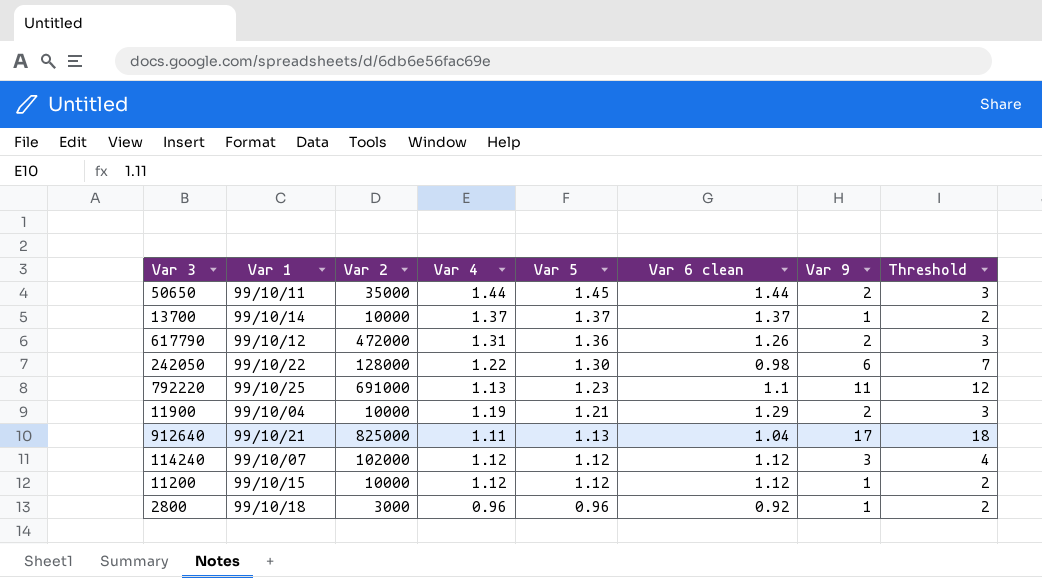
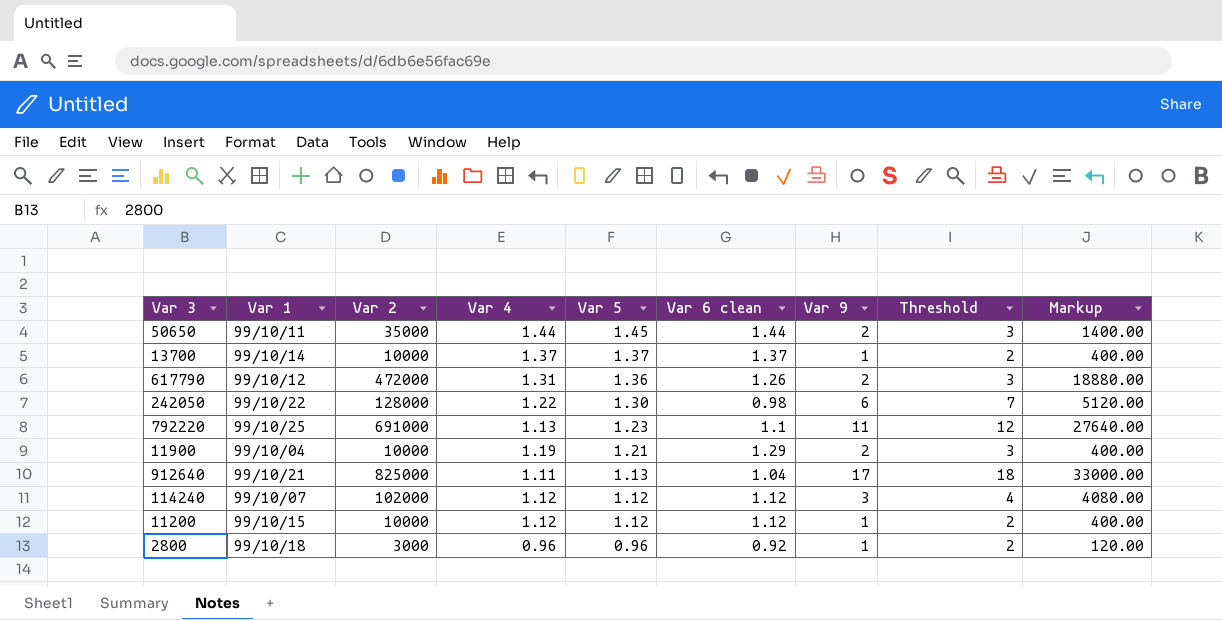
column Markup | formula: none -> [Var 2] * 0.04

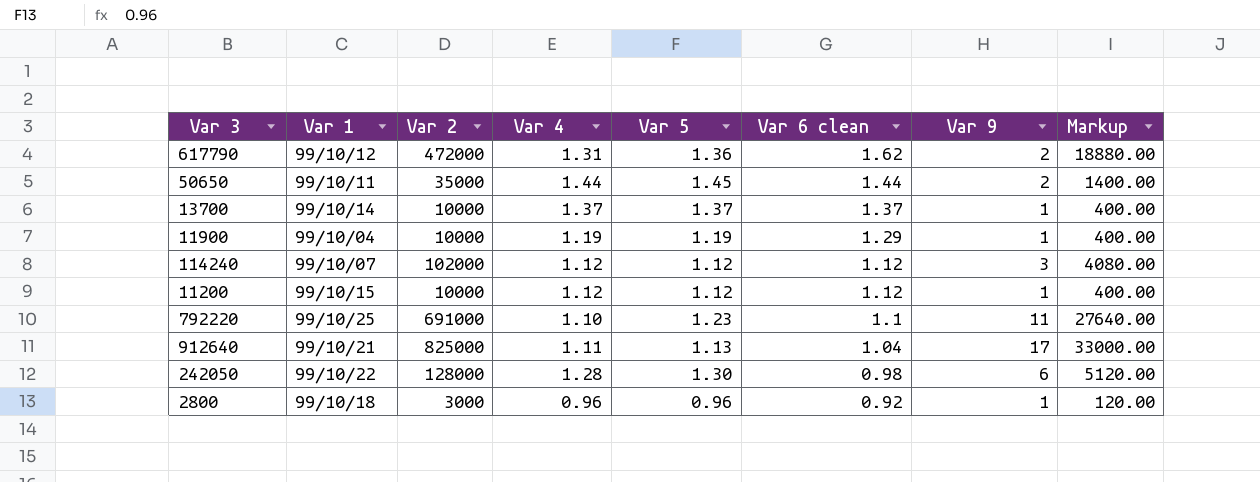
row order: Var 5 descending -> Var 6 clean descending
column Threshold | formula: [Var 9] + 1 -> none
617790 | Var 6 clean: 1.26 -> 1.62
11900 | Var 5: 1.21 -> 1.19
11900 | Var 9: 2 -> 1
792220 | Var 4: 1.13 -> 1.10
242050 | Var 4: 1.22 -> 1.28

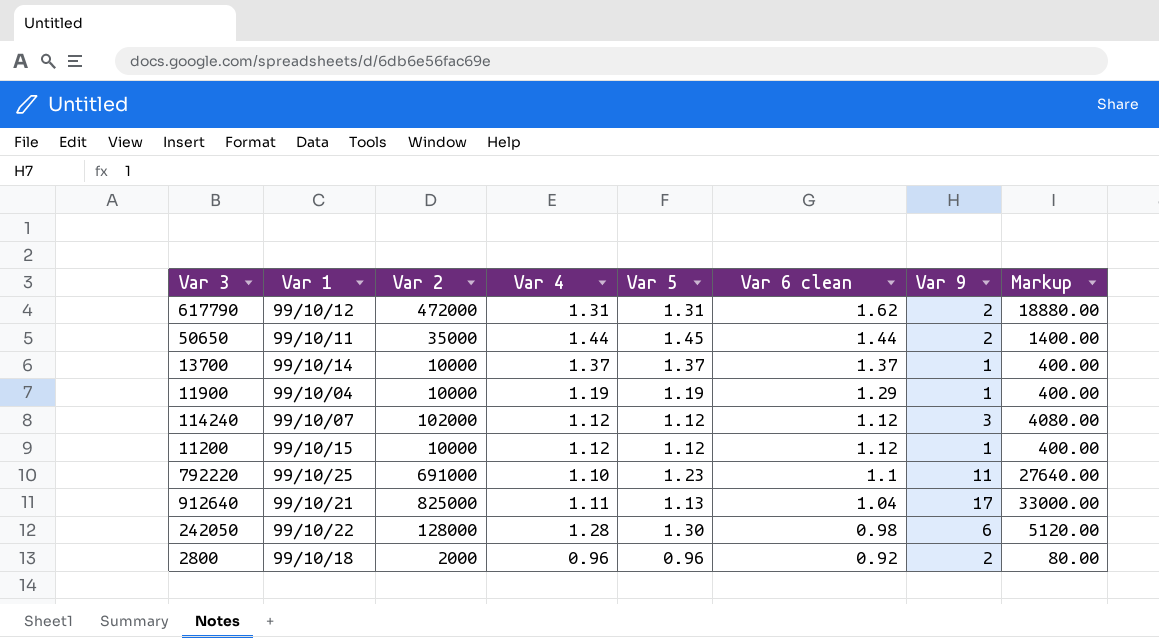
617790 | Var 5: 1.36 -> 1.31
2800 | Var 2: 3000 -> 2000
2800 | Var 9: 1 -> 2
2800 | Markup: 120.00 -> 80.00

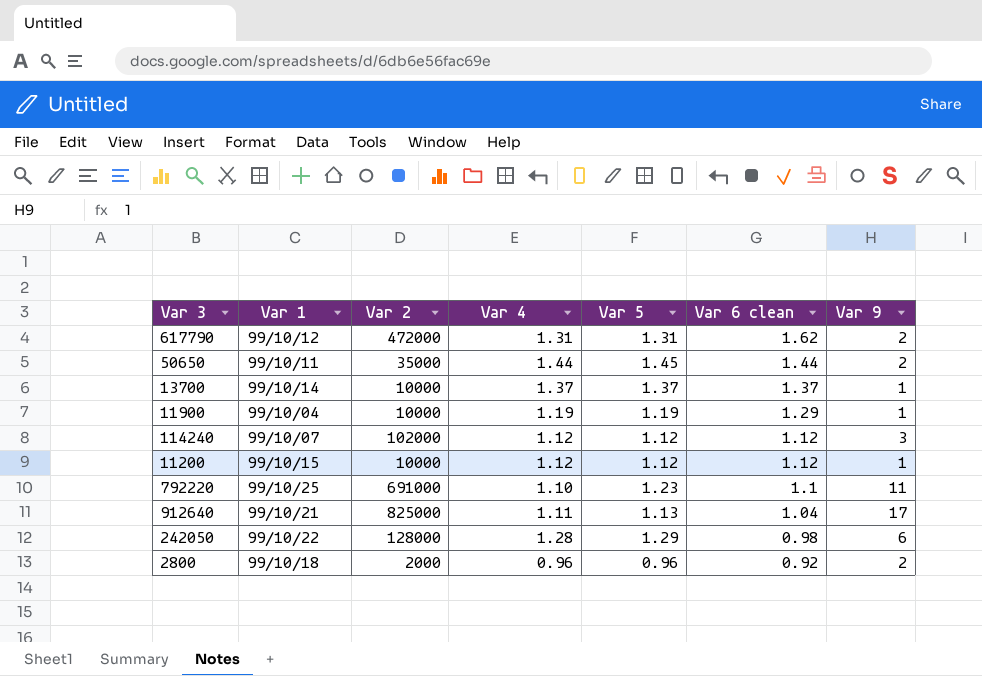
column Markup | formula: [Var 2] * 0.04 -> none
242050 | Var 5: 1.30 -> 1.29

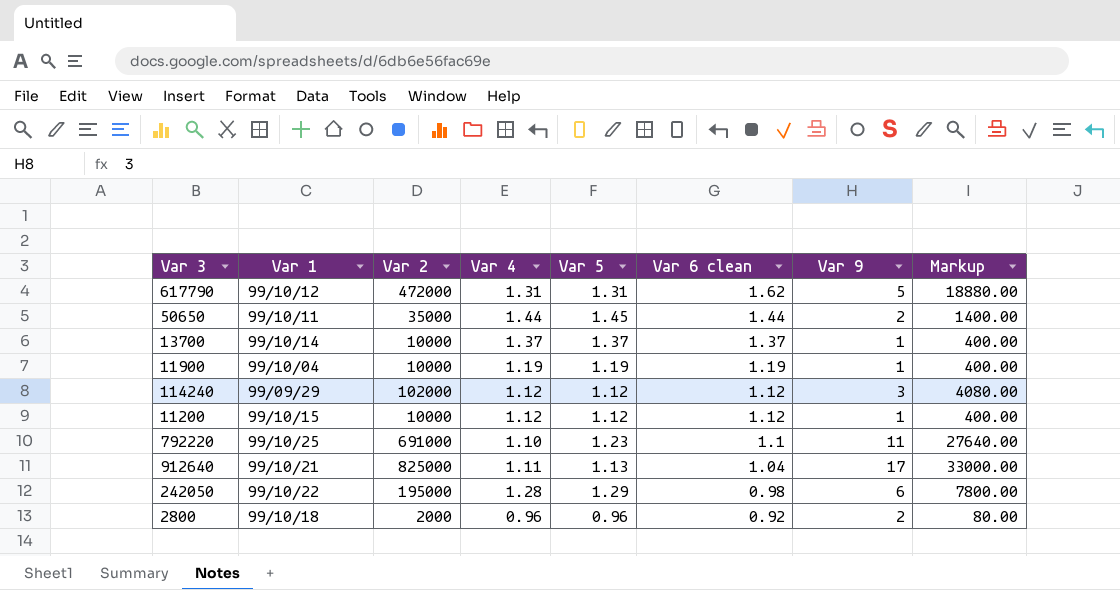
column Markup | formula: none -> [Var 2] * 0.04
617790 | Var 9: 2 -> 5
11900 | Var 6 clean: 1.29 -> 1.19
114240 | Var 1: 99/10/07 -> 99/09/29
242050 | Var 2: 128000 -> 195000

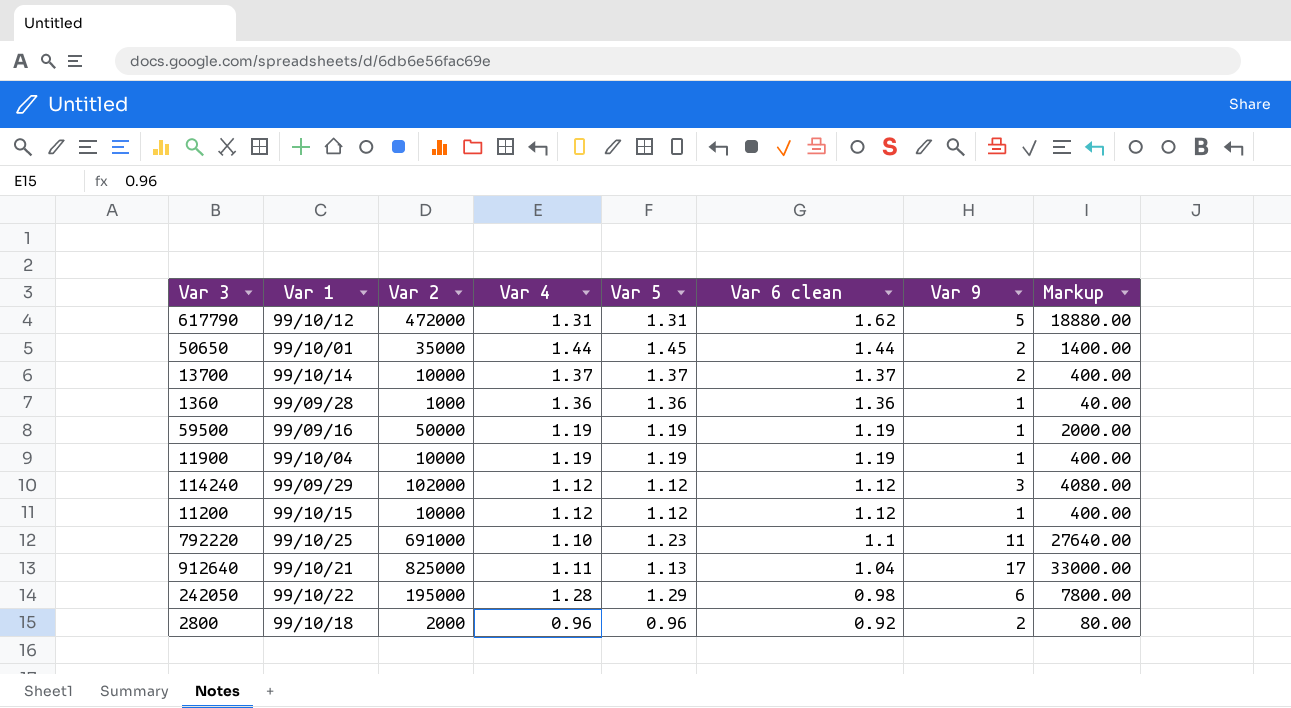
50650 | Var 1: 99/10/11 -> 99/10/01
13700 | Var 9: 1 -> 2
row 1360: none -> 99/09/28 | 1000 | 1.36 | 1.36 | 1.36 | 1 | 40.00
row 59500: none -> 99/09/16 | 50000 | 1.19 | 1.19 | 1.19 | 1 | 2000.00

